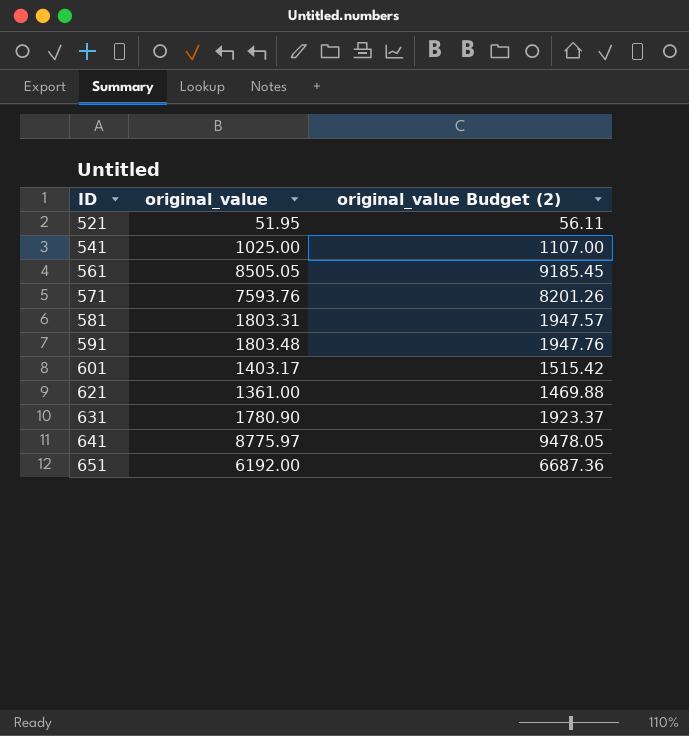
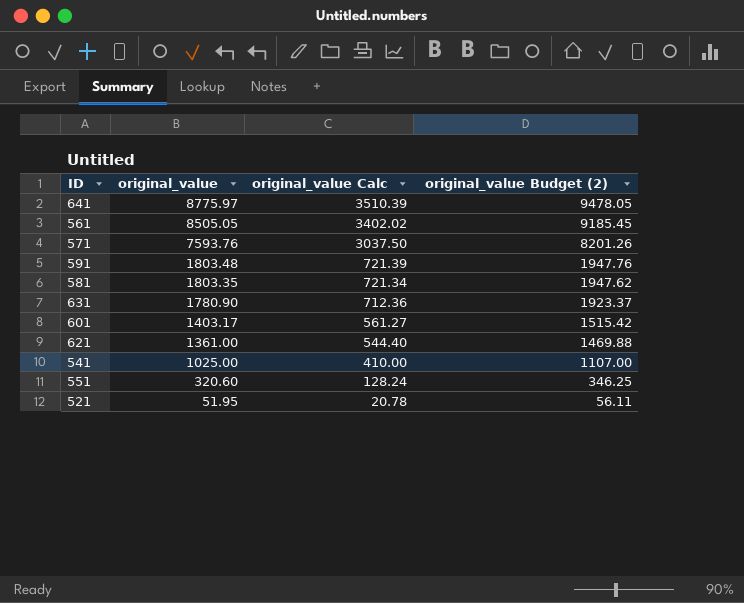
row order: ID ascending -> original_value descending
column original_value Calc | formula: none -> [original_value] * 0.4
row 651: 6192.00 | 6687.36 -> none
581 | original_value: 1803.31 -> 1803.35
581 | original_value Budget (2): 1947.57 -> 1947.62
row 551: none -> 320.60 | 128.24 | 346.25

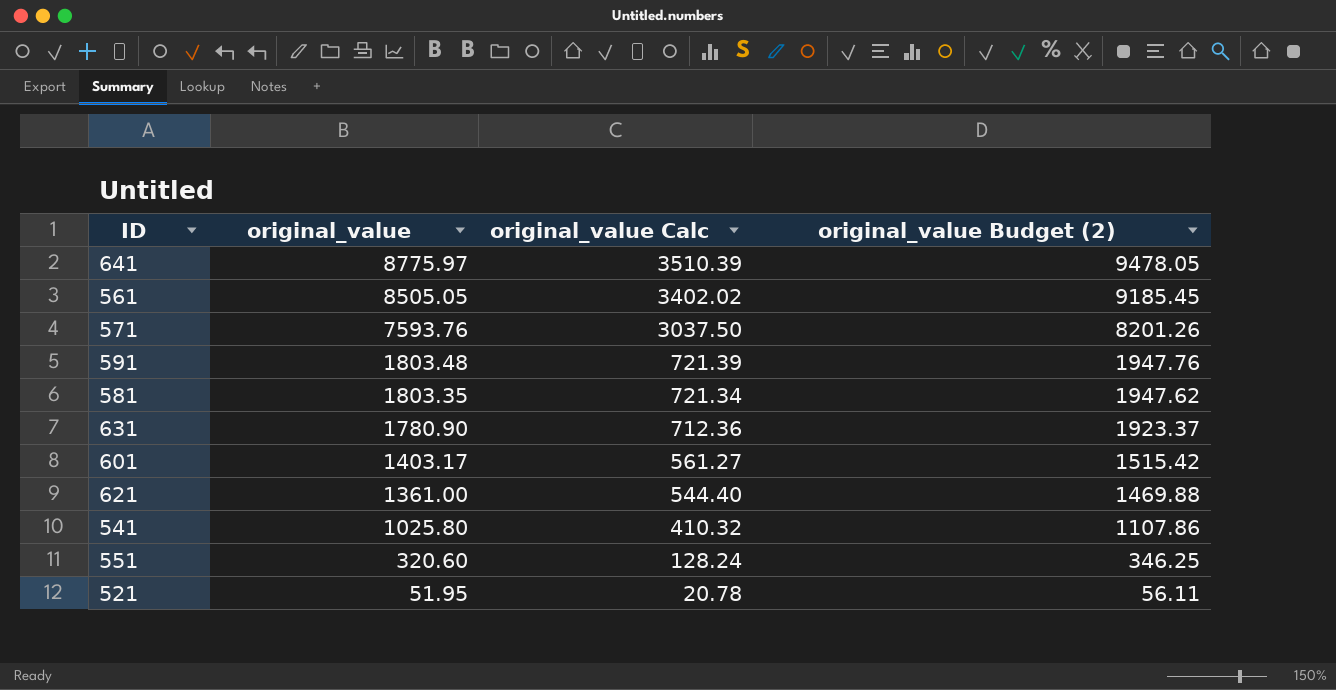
541 | original_value: 1025.00 -> 1025.80
541 | original_value Calc: 410.00 -> 410.32
541 | original_value Budget (2): 1107.00 -> 1107.86

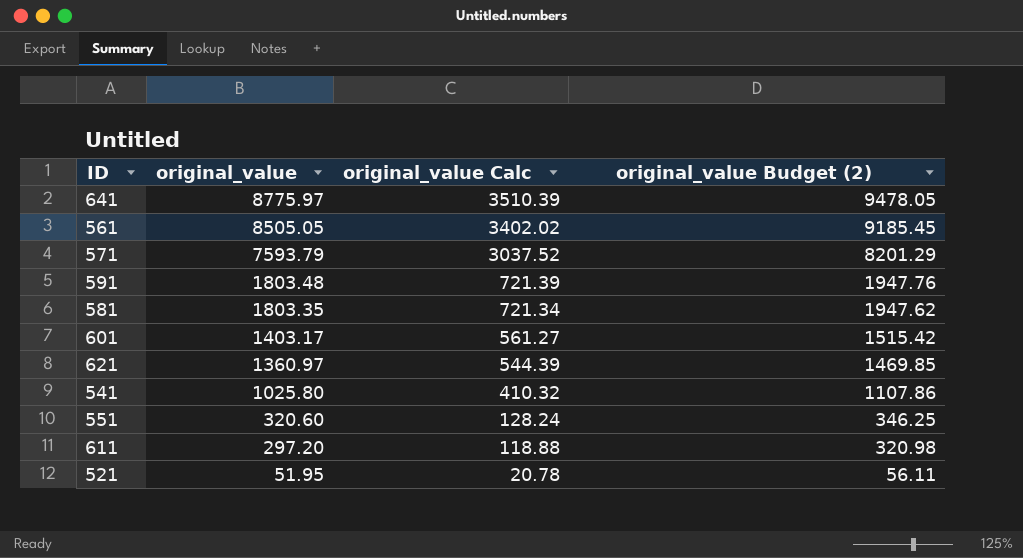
row 631: 1780.90 | 712.36 | 1923.37 -> none
571 | original_value: 7593.76 -> 7593.79
571 | original_value Calc: 3037.50 -> 3037.52
571 | original_value Budget (2): 8201.26 -> 8201.29
621 | original_value: 1361.00 -> 1360.97
621 | original_value Calc: 544.40 -> 544.39
621 | original_value Budget (2): 1469.88 -> 1469.85
row 611: none -> 297.20 | 118.88 | 320.98

